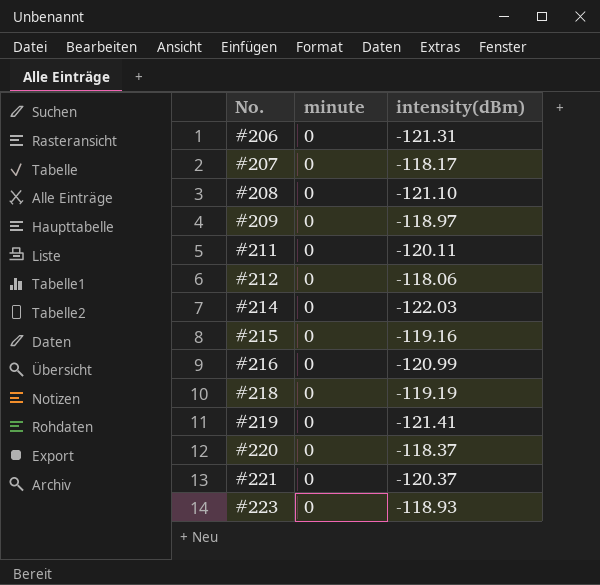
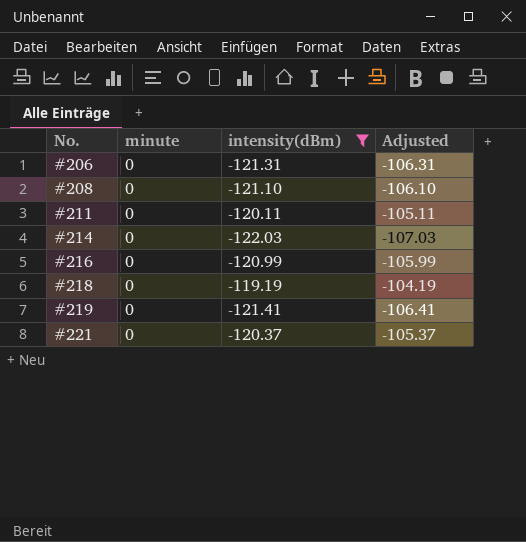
filter: none -> intensity(dBm) <= -119.19
column Adjusted | formula: none -> [intensity(dBm)] + 15

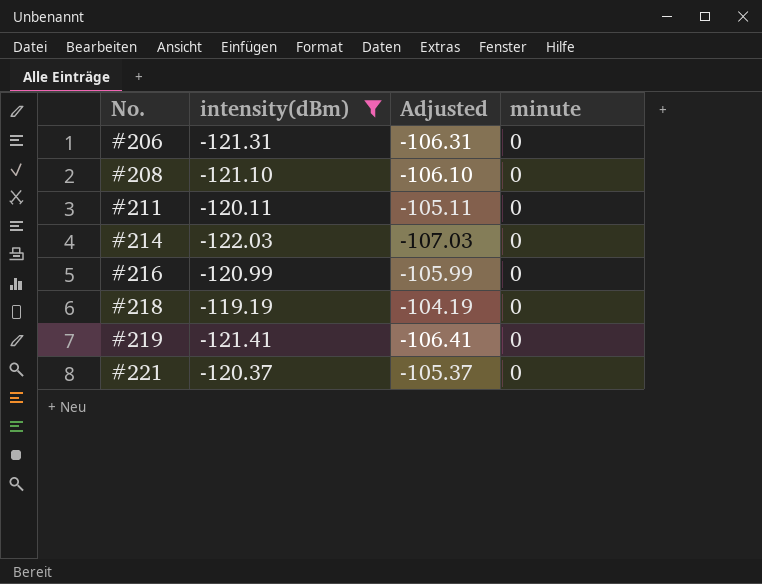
column minute | position: 2 -> 4

